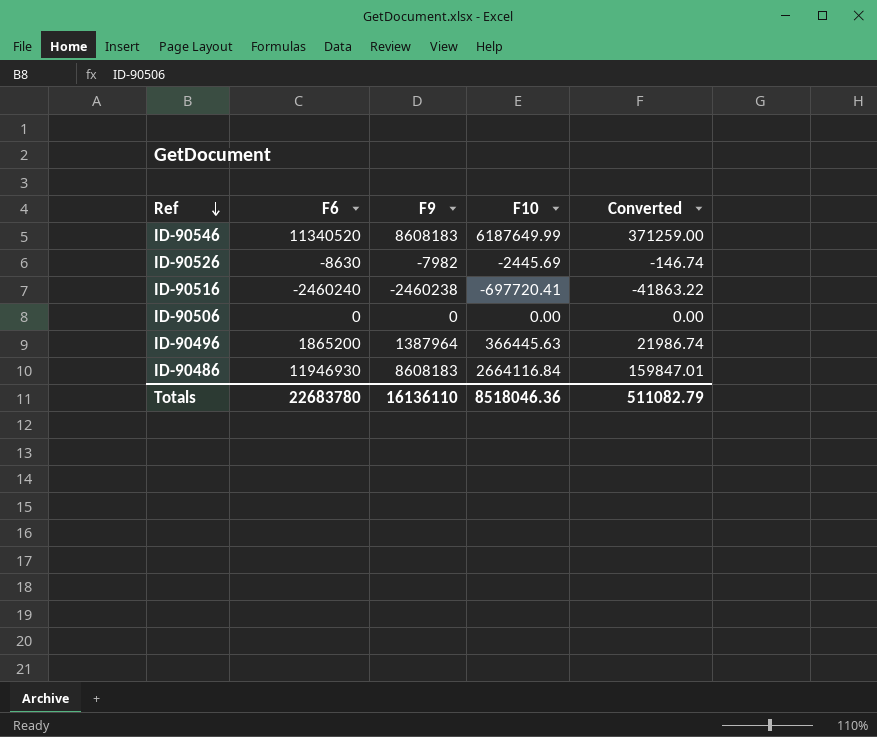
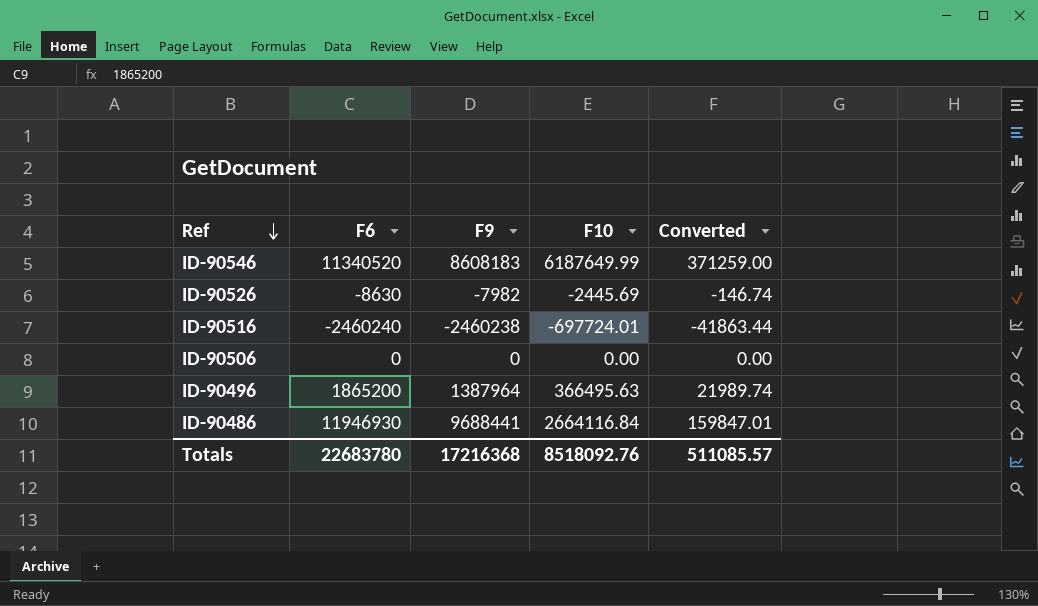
ID-90516 | F10: -697720.41 -> -697724.01
ID-90516 | Converted: -41863.22 -> -41863.44
ID-90496 | F10: 366445.63 -> 366495.63
ID-90496 | Converted: 21986.74 -> 21989.74
ID-90486 | F9: 8608183 -> 9688441
Totals | F9: 16136110 -> 17216368
Totals | F10: 8518046.36 -> 8518092.76
Totals | Converted: 511082.79 -> 511085.57

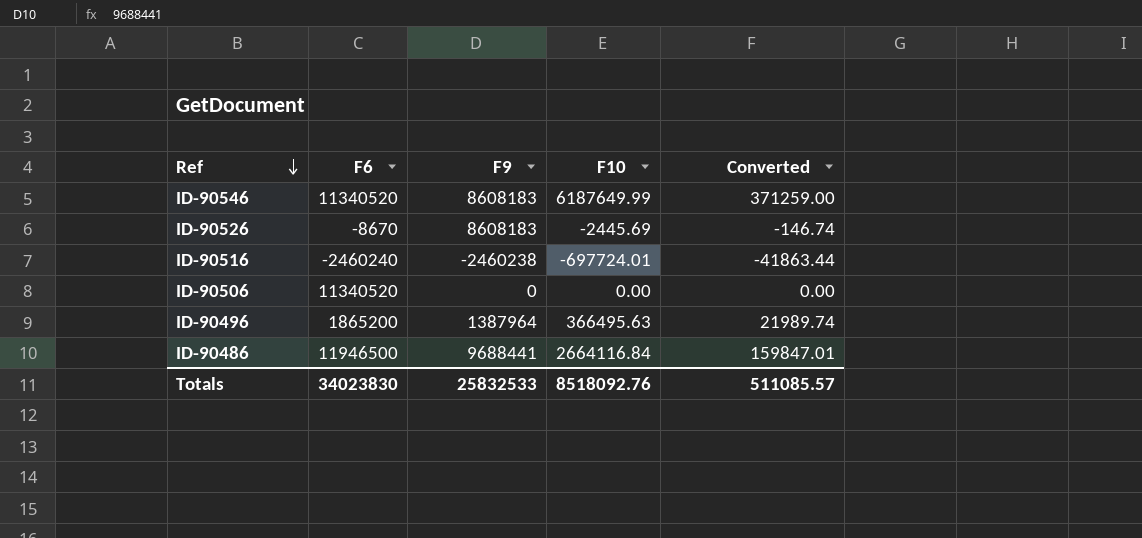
ID-90526 | F6: -8630 -> -8670
ID-90526 | F9: -7982 -> 8608183
ID-90506 | F6: 0 -> 11340520
ID-90486 | F6: 11946930 -> 11946500
Totals | F6: 22683780 -> 34023830
Totals | F9: 17216368 -> 25832533

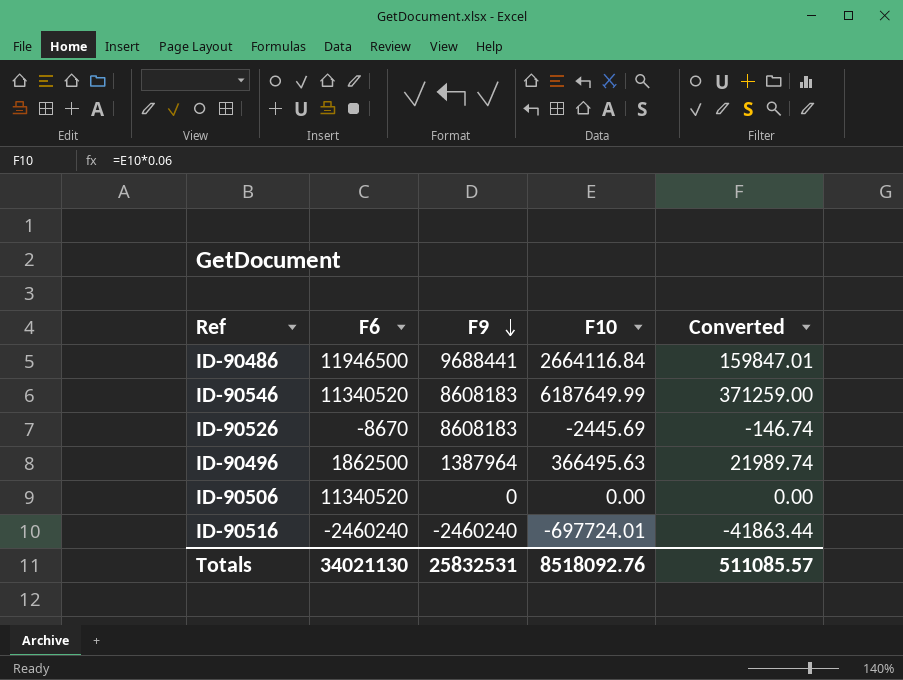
row order: Ref descending -> F9 descending
ID-90496 | F6: 1865200 -> 1862500
ID-90516 | F9: -2460238 -> -2460240
Totals | F6: 34023830 -> 34021130
Totals | F9: 25832533 -> 25832531

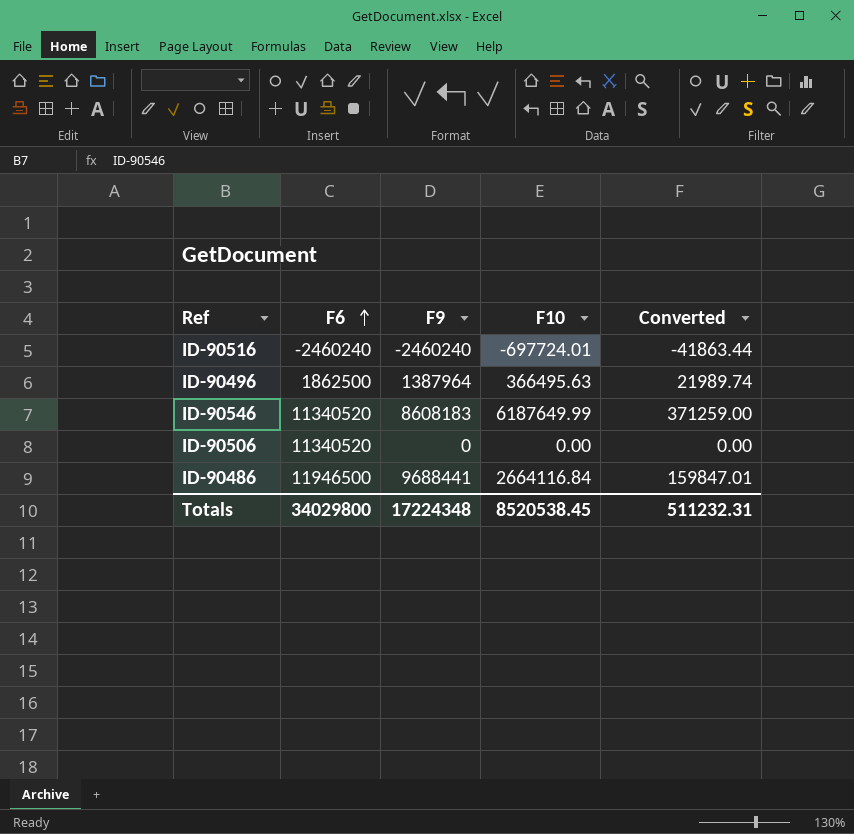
row order: F9 descending -> F6 ascending
row ID-90526: -8670 | 8608183 | -2445.69 | -146.74 -> none
Totals | F6: 34021130 -> 34029800
Totals | F9: 25832531 -> 17224348
Totals | F10: 8518092.76 -> 8520538.45
Totals | Converted: 511085.57 -> 511232.31

